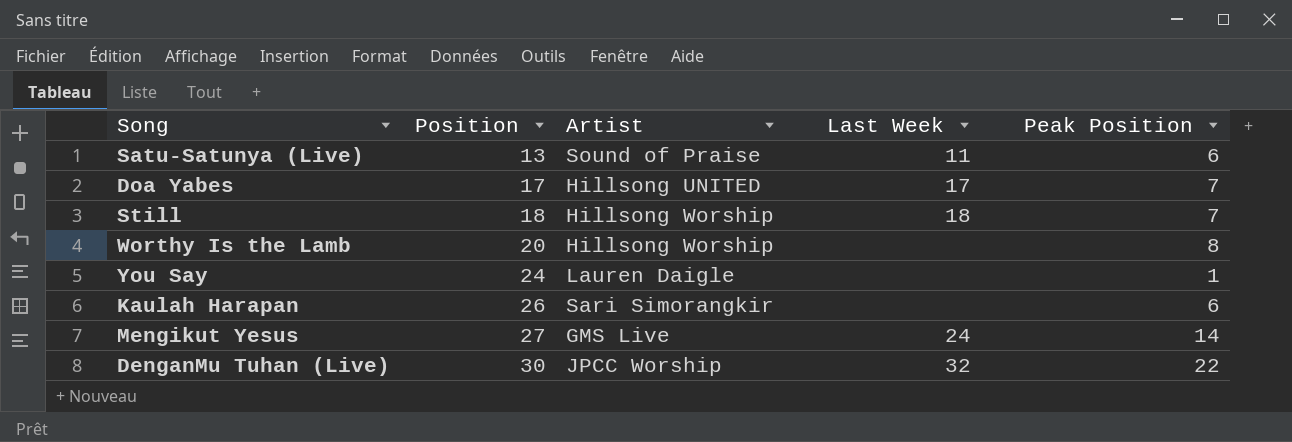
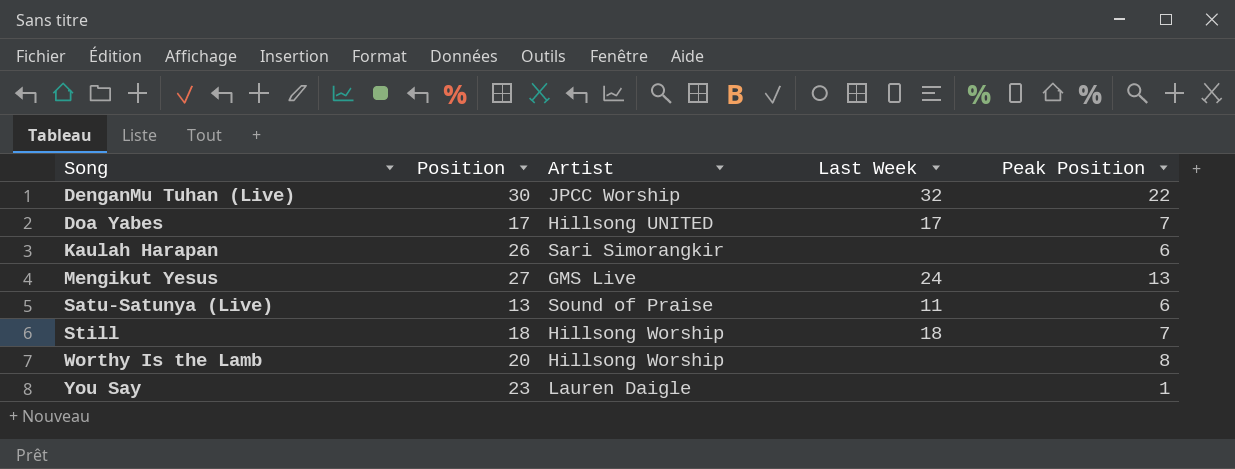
row order: Position ascending -> Song ascending
Mengikut Yesus | Peak Position: 14 -> 13
You Say | Position: 24 -> 23

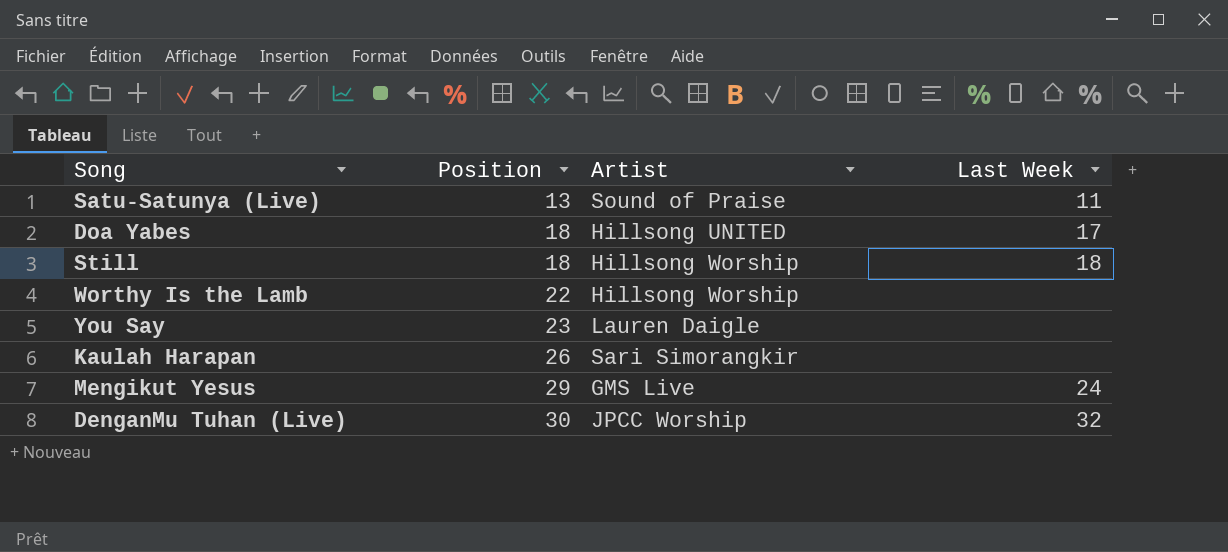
row order: Song ascending -> Position ascending
column Peak Position | position: 5 -> none
Doa Yabes | Position: 17 -> 18
Worthy Is the Lamb | Position: 20 -> 22
Mengikut Yesus | Position: 27 -> 29

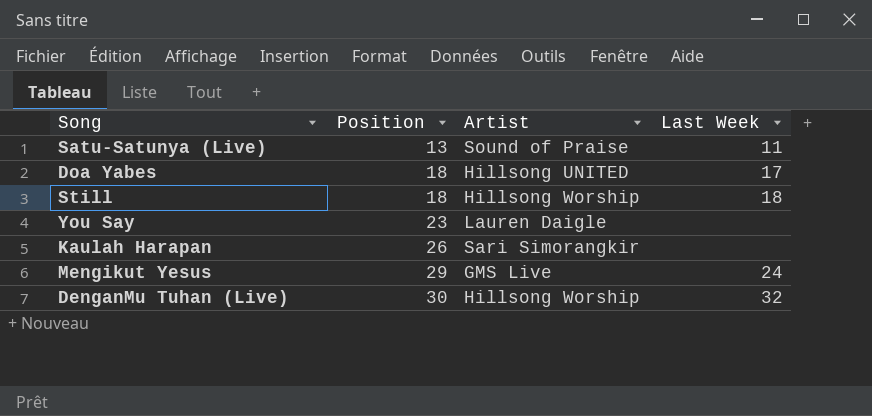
row Worthy Is the Lamb: 22 | Hillsong Worship | none -> none
DenganMu Tuhan (Live) | Artist: JPCC Worship -> Hillsong Worship

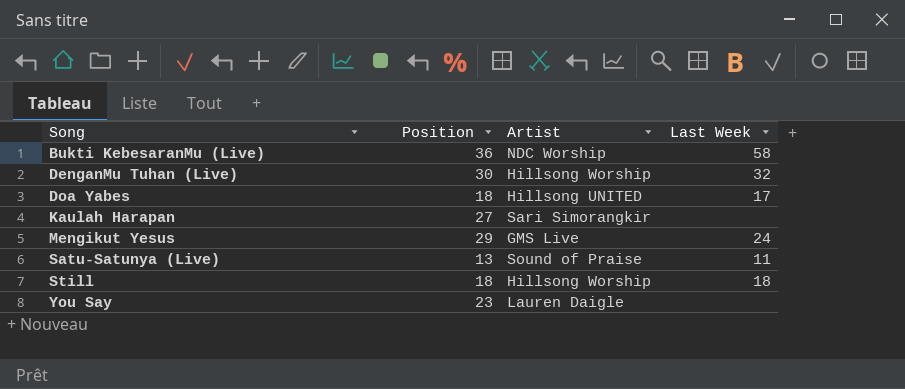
row order: Position ascending -> Song ascending
row Bukti KebesaranMu (Live): none -> 36 | NDC Worship | 58
Kaulah Harapan | Position: 26 -> 27

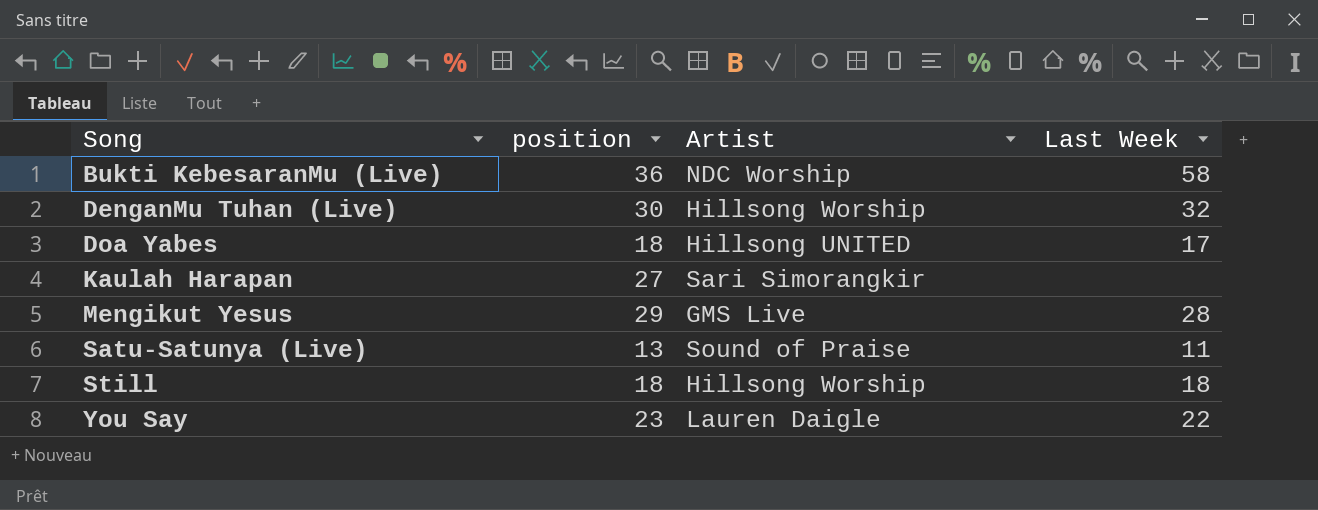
column name: Position -> position
Mengikut Yesus | Last Week: 24 -> 28
You Say | Last Week: none -> 22

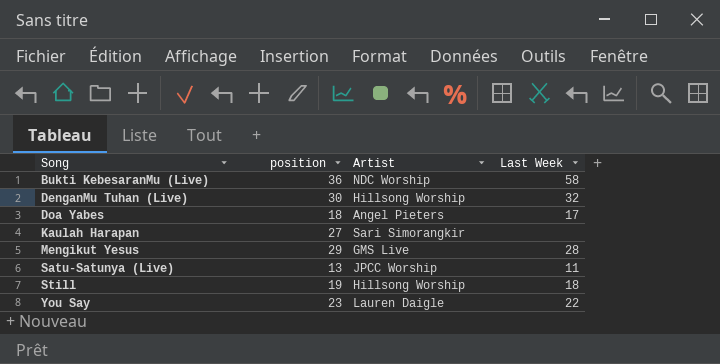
Doa Yabes | Artist: Hillsong UNITED -> Angel Pieters
Satu-Satunya (Live) | Artist: Sound of Praise -> JPCC Worship
Still | position: 18 -> 19

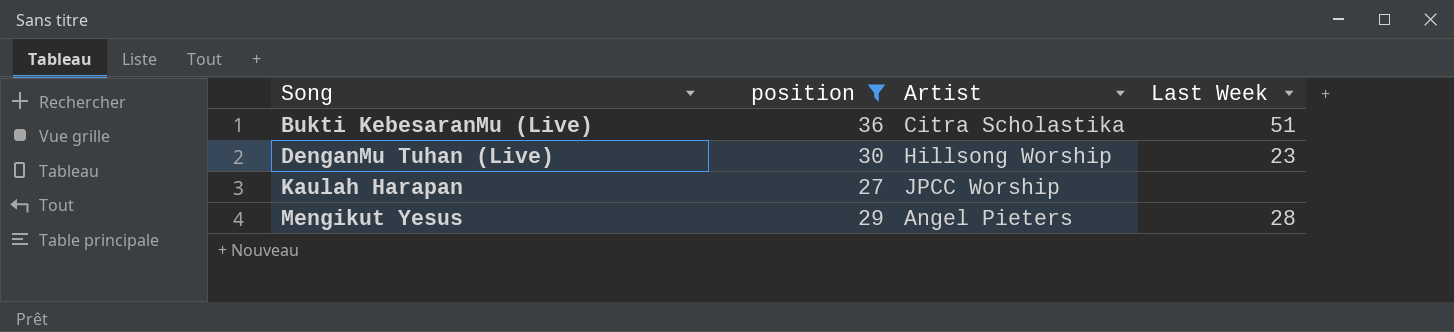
filter: none -> position >= 27
Bukti KebesaranMu (Live) | Artist: NDC Worship -> Citra Scholastika
Bukti KebesaranMu (Live) | Last Week: 58 -> 51
DenganMu Tuhan (Live) | Last Week: 32 -> 23
Kaulah Harapan | Artist: Sari Simorangkir -> JPCC Worship
Mengikut Yesus | Artist: GMS Live -> Angel Pieters

